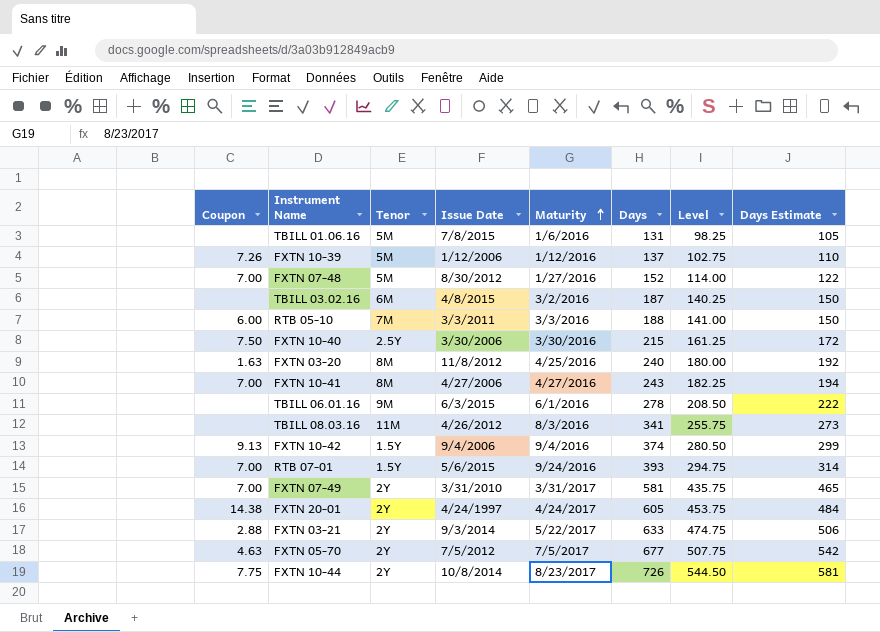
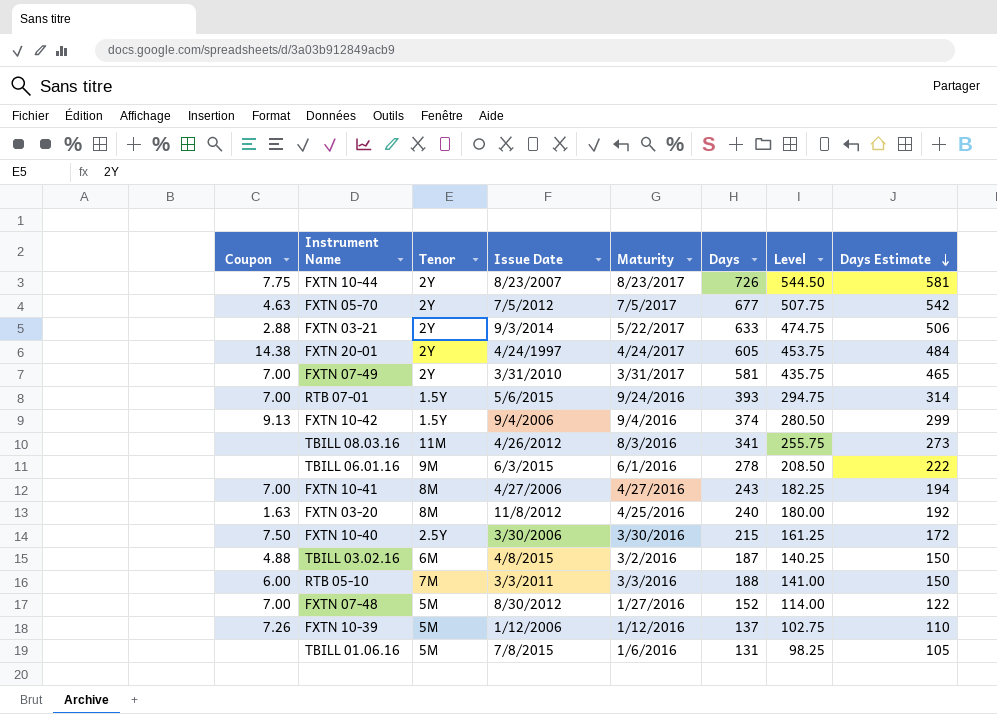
row order: Maturity ascending -> Days Estimate descending
FXTN 10-44 | Issue Date: 10/8/2014 -> 8/23/2007
TBILL 03.02.16 | Coupon: none -> 4.88

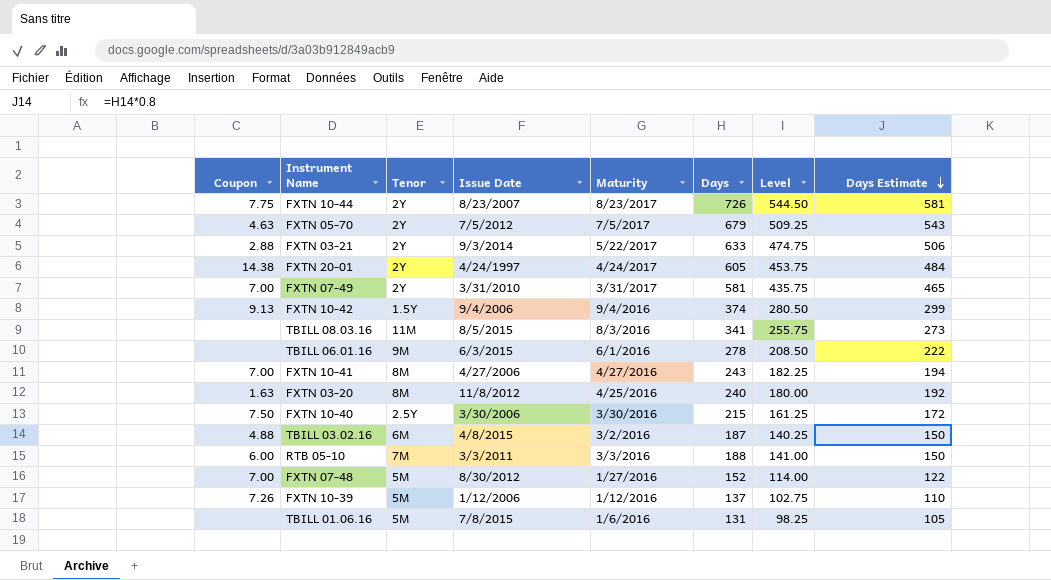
row RTB 07-01: 7.00 | 1.5Y | 5/6/2015 | 9/24/2016 | 393 | 294.75 | 314 -> none
FXTN 05-70 | Days: 677 -> 679
FXTN 05-70 | Level: 507.75 -> 509.25
FXTN 05-70 | Days Estimate: 542 -> 543
TBILL 08.03.16 | Issue Date: 4/26/2012 -> 8/5/2015

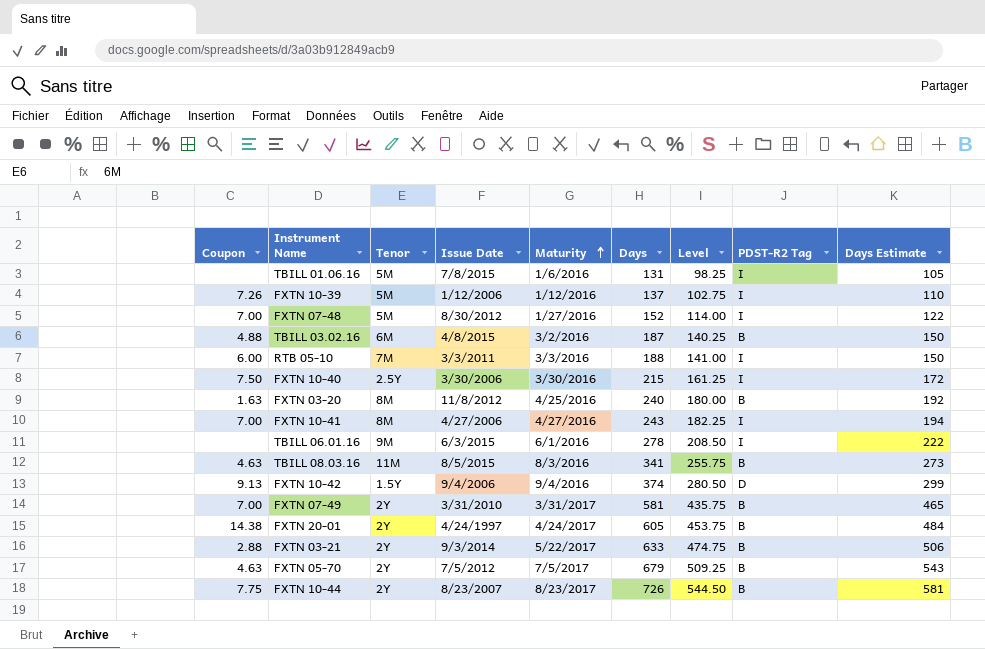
row order: Days Estimate descending -> Maturity ascending
column PDST-R2 Tag | position: none -> 8
TBILL 08.03.16 | Coupon: none -> 4.63

